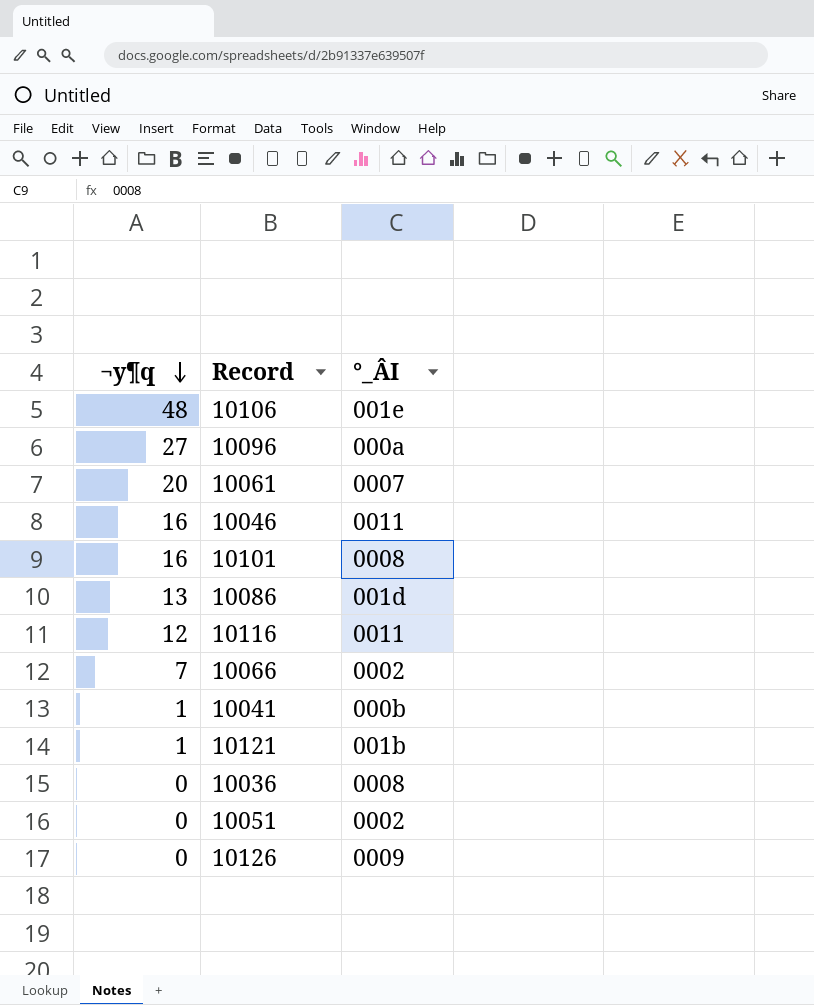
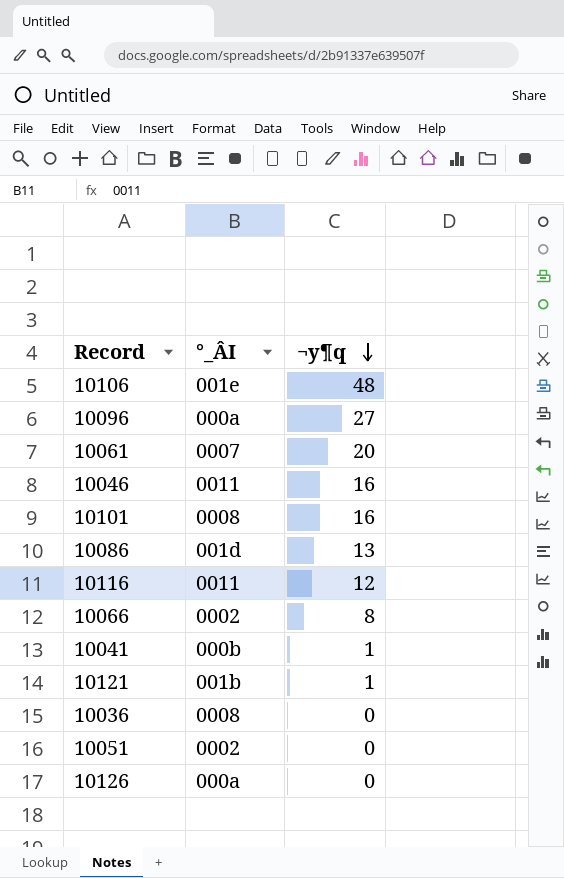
column ¬y¶q | position: 1 -> 3
10066 | ¬y¶q: 7 -> 8
10126 | °_ÂI: 0009 -> 000a

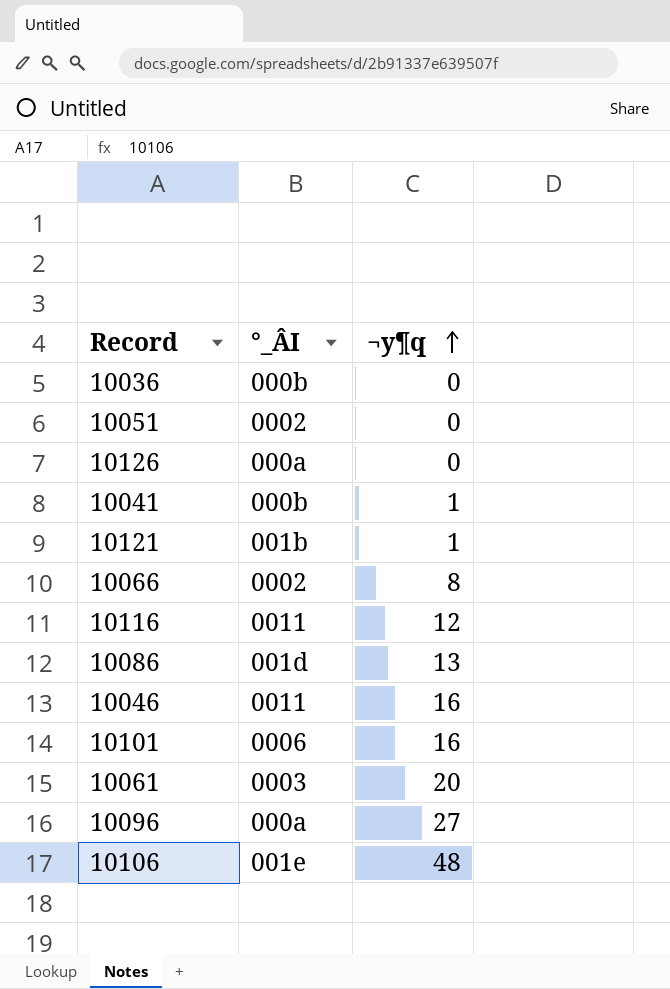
row order: ¬y¶q descending -> ¬y¶q ascending
10036 | °_ÂI: 0008 -> 000b
10101 | °_ÂI: 0008 -> 0006
10061 | °_ÂI: 0007 -> 0003

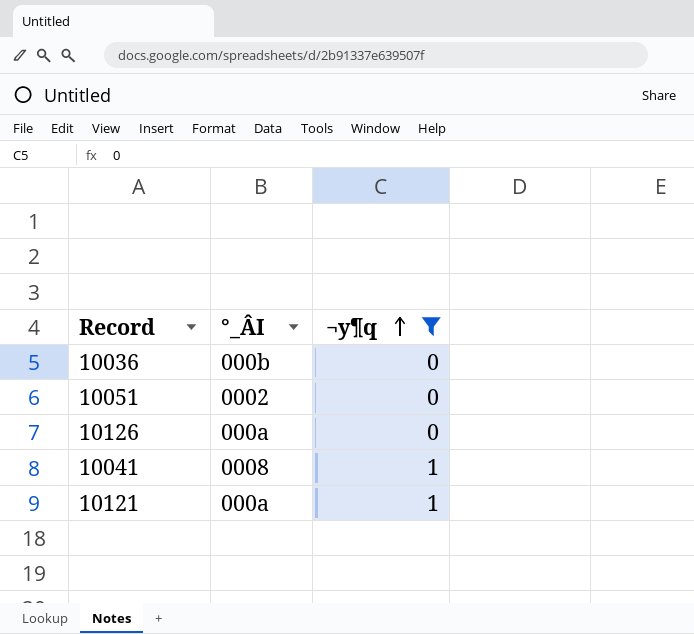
filter: none -> ¬y¶q <= 1
10041 | °_ÂI: 000b -> 0008
10121 | °_ÂI: 001b -> 000a

